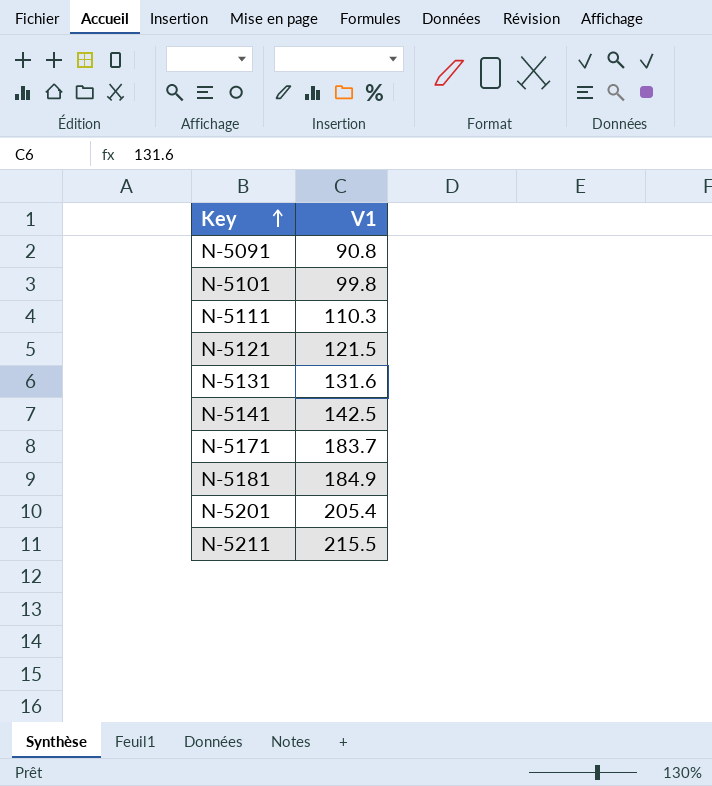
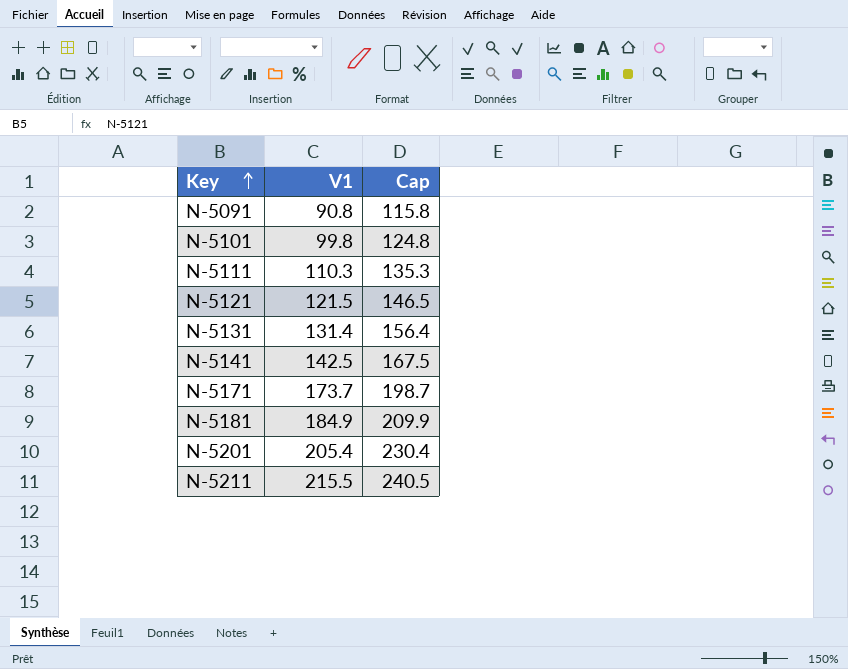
column Cap | formula: none -> [V1] + 25
N-5131 | V1: 131.6 -> 131.4
N-5171 | V1: 183.7 -> 173.7

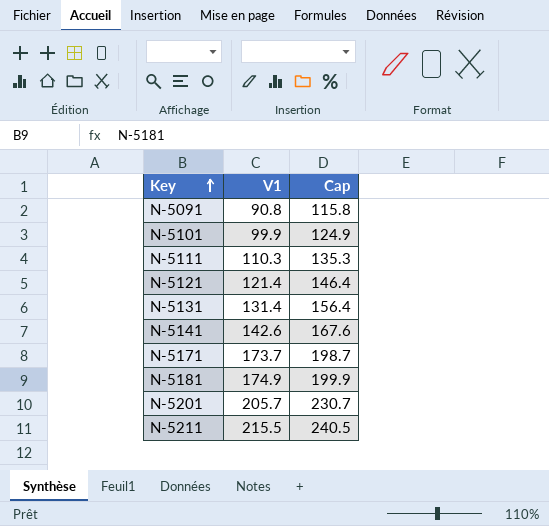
N-5101 | V1: 99.8 -> 99.9
N-5101 | Cap: 124.8 -> 124.9
N-5121 | V1: 121.5 -> 121.4
N-5121 | Cap: 146.5 -> 146.4
N-5141 | V1: 142.5 -> 142.6
N-5141 | Cap: 167.5 -> 167.6
N-5181 | V1: 184.9 -> 174.9
N-5181 | Cap: 209.9 -> 199.9
N-5201 | V1: 205.4 -> 205.7
N-5201 | Cap: 230.4 -> 230.7

